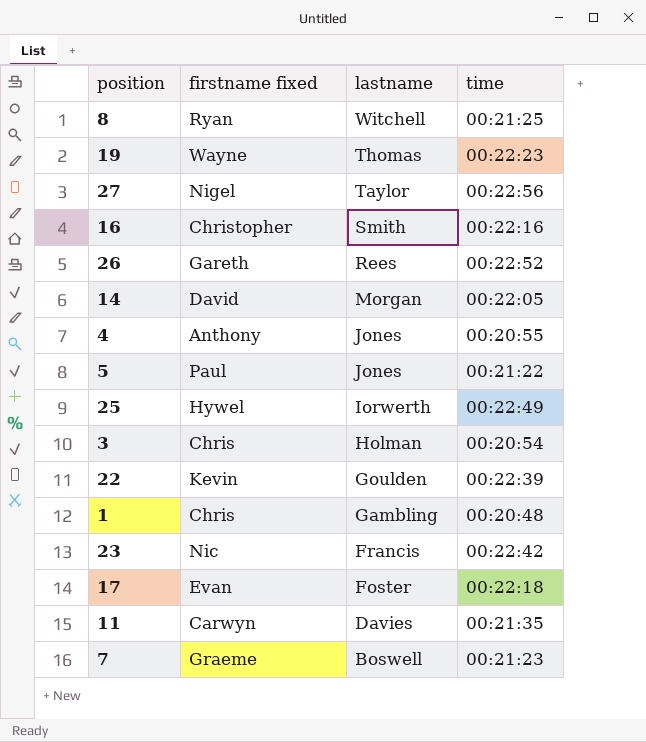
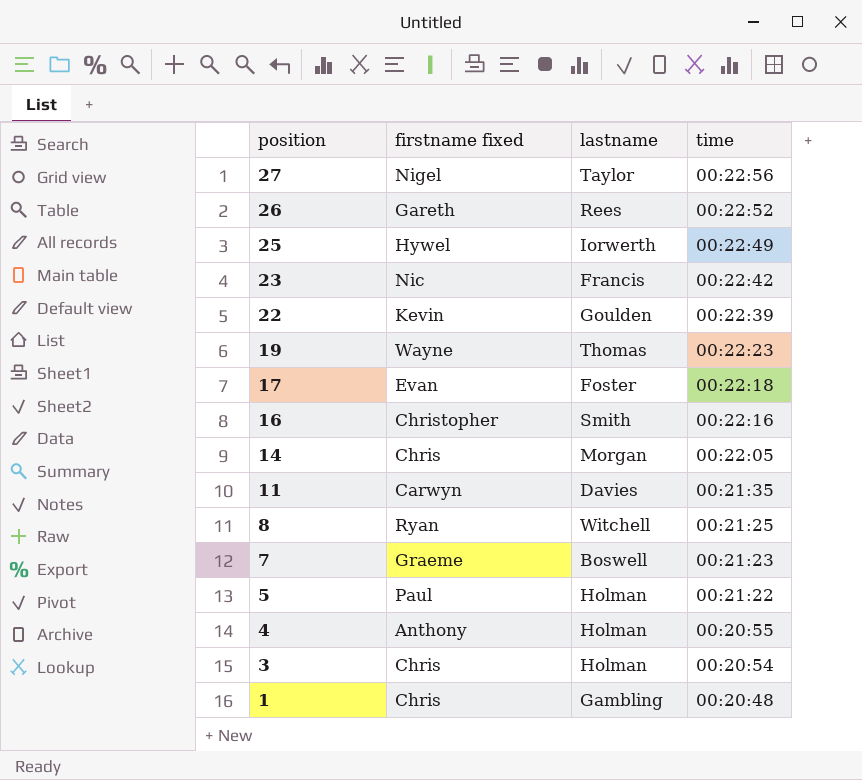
row order: lastname descending -> position descending
14 | firstname fixed: David -> Chris
5 | lastname: Jones -> Holman
4 | lastname: Jones -> Holman

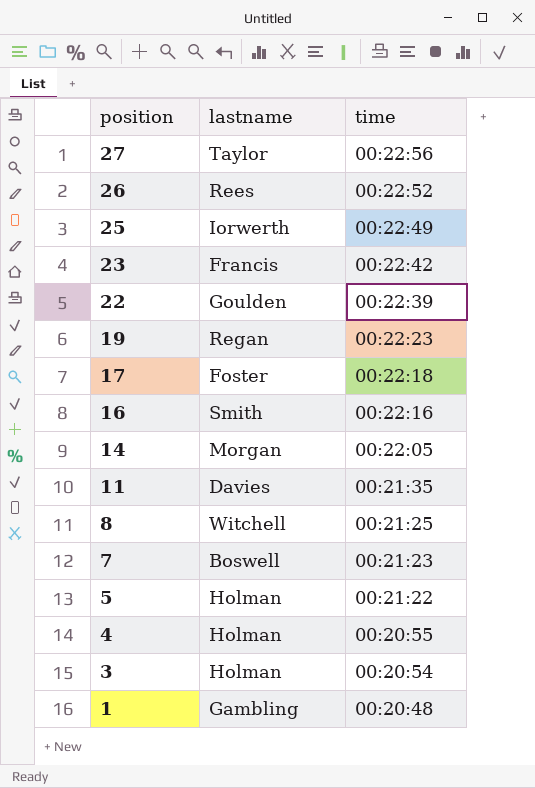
column firstname fixed | position: 2 -> none
19 | lastname: Thomas -> Regan

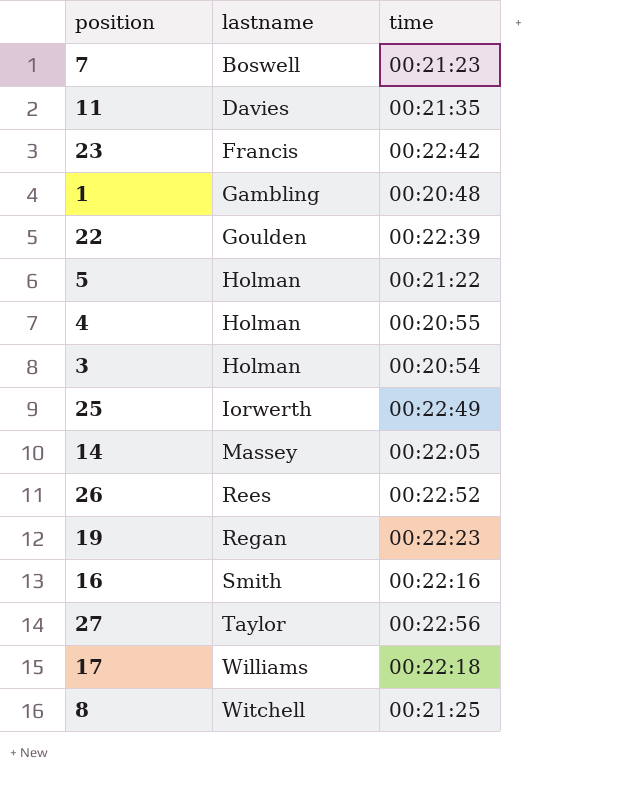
row order: position descending -> lastname ascending
14 | lastname: Morgan -> Massey
17 | lastname: Foster -> Williams

